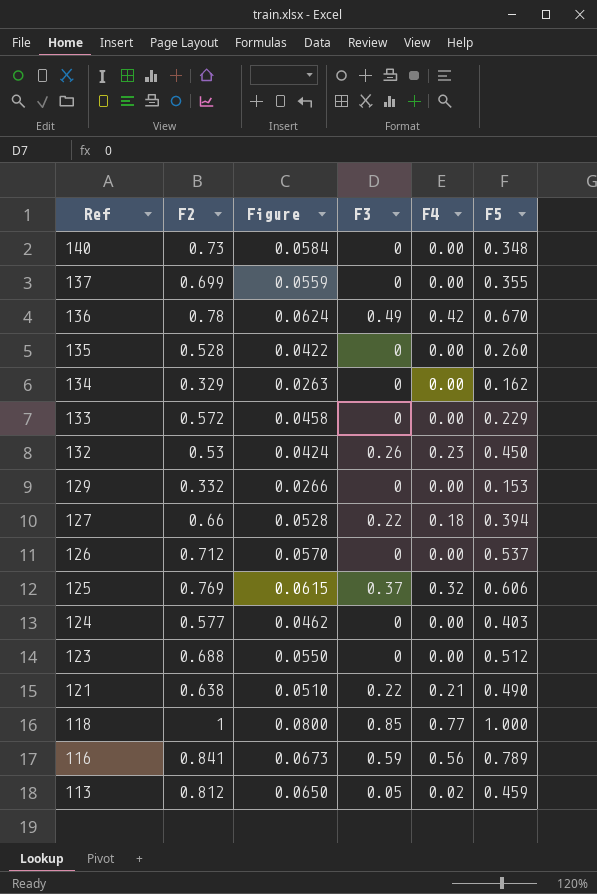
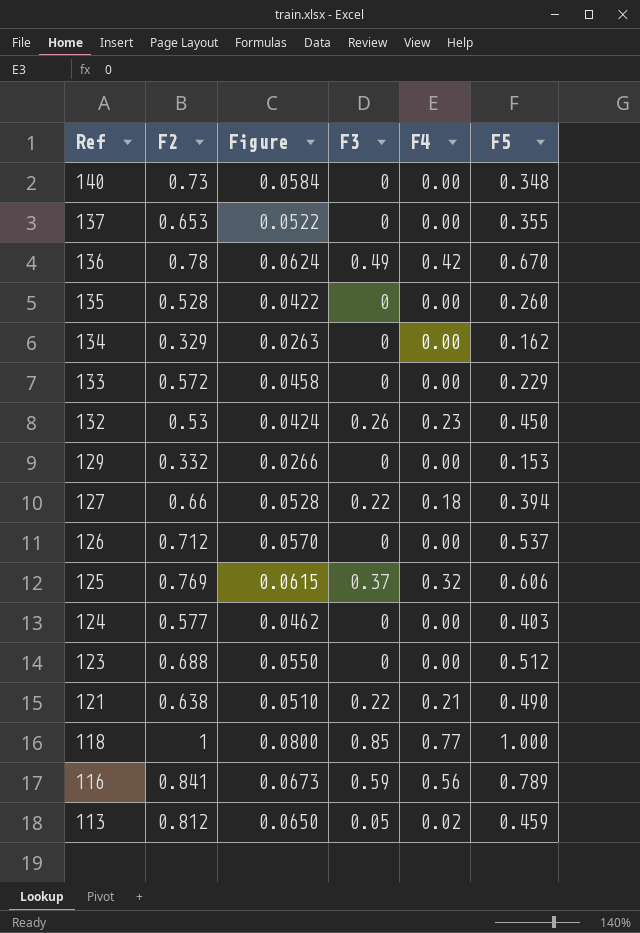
137 | F2: 0.699 -> 0.653
137 | Figure: 0.0559 -> 0.0522

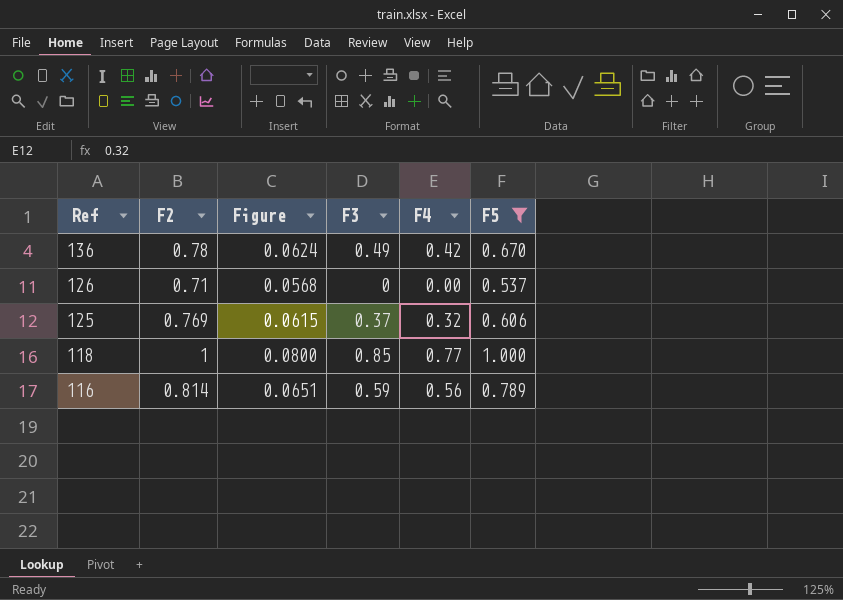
filter: none -> F5 >= 0.537
126 | F2: 0.712 -> 0.71
126 | Figure: 0.0570 -> 0.0568
116 | F2: 0.841 -> 0.814
116 | Figure: 0.0673 -> 0.0651

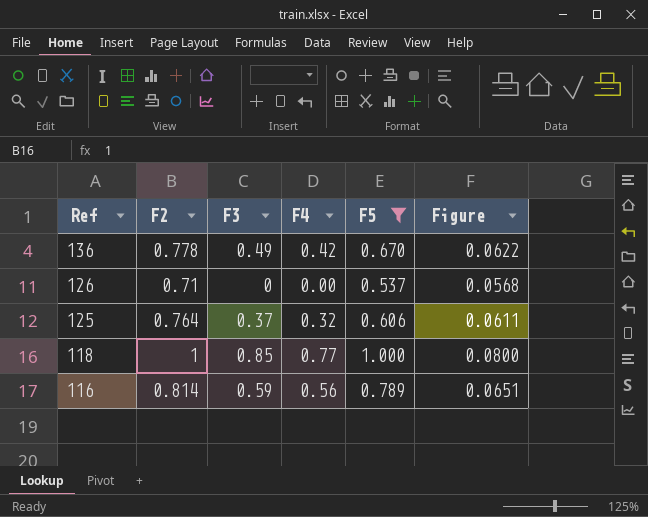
column Figure | position: 3 -> 6
136 | F2: 0.78 -> 0.778
136 | Figure: 0.0624 -> 0.0622
125 | F2: 0.769 -> 0.764
125 | Figure: 0.0615 -> 0.0611

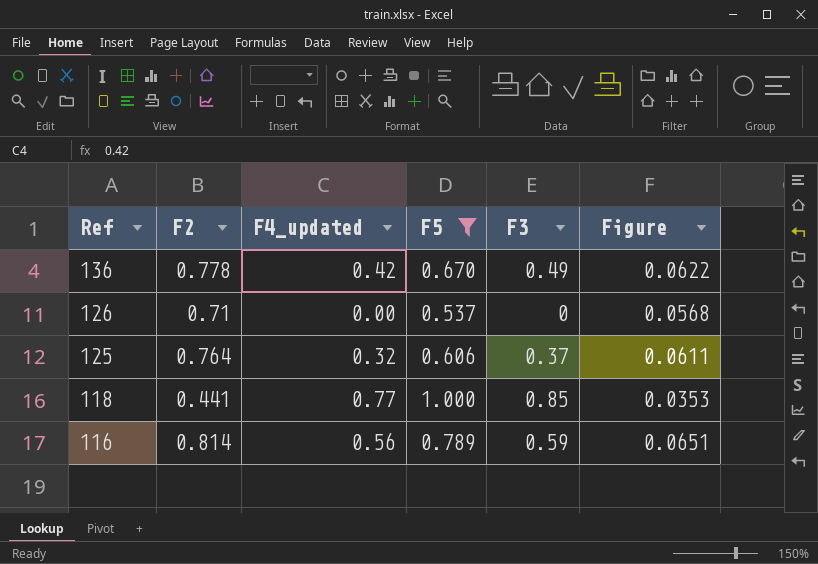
column name: F4 -> F4_updated
column F3 | position: 3 -> 5
118 | F2: 1 -> 0.441
118 | Figure: 0.0800 -> 0.0353

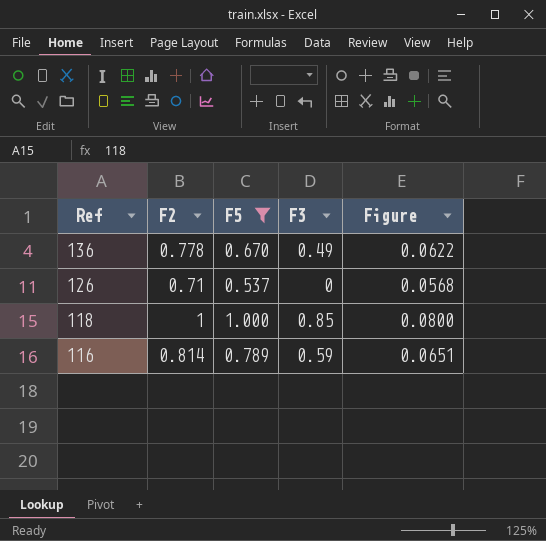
column F4_updated | position: 3 -> none
row 125: 0.764 | 0.32 | 0.606 | 0.37 | 0.0611 -> none
118 | F2: 0.441 -> 1
118 | Figure: 0.0353 -> 0.0800

